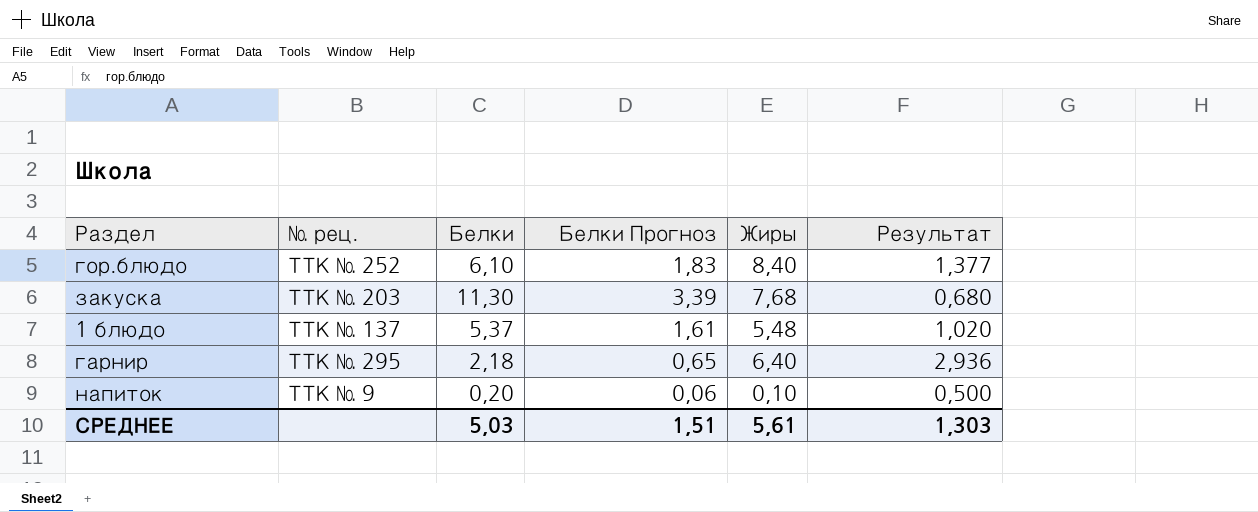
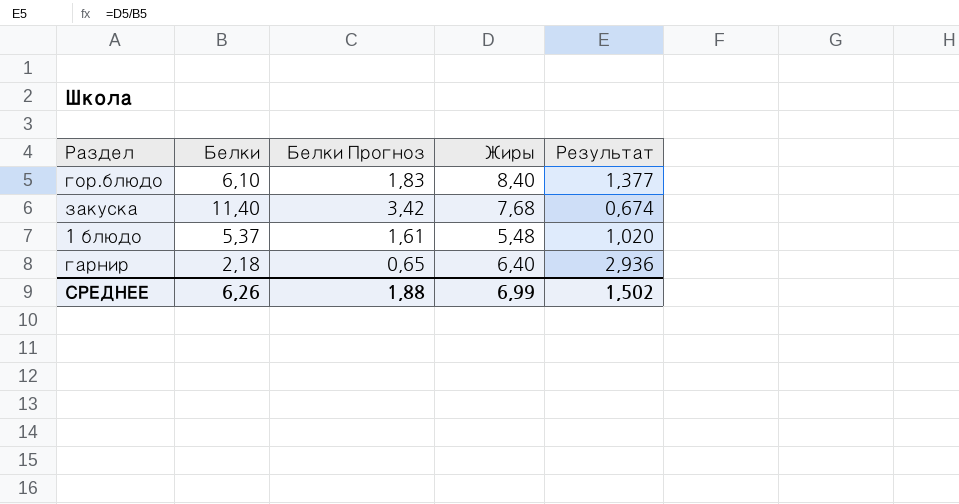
column № рец. | position: 2 -> none
row напиток: ТТК № 9 | 0,20 | 0,06 | 0,10 | 0,500 -> none
закуска | Белки: 11,30 -> 11,40
закуска | Белки Прогноз: 3,39 -> 3,42
закуска | Результат: 0,680 -> 0,674
СРЕДНЕЕ | Белки: 5,03 -> 6,26
СРЕДНЕЕ | Белки Прогноз: 1,51 -> 1,88
СРЕДНЕЕ | Жиры: 5,61 -> 6,99
СРЕДНЕЕ | Результат: 1,303 -> 1,502

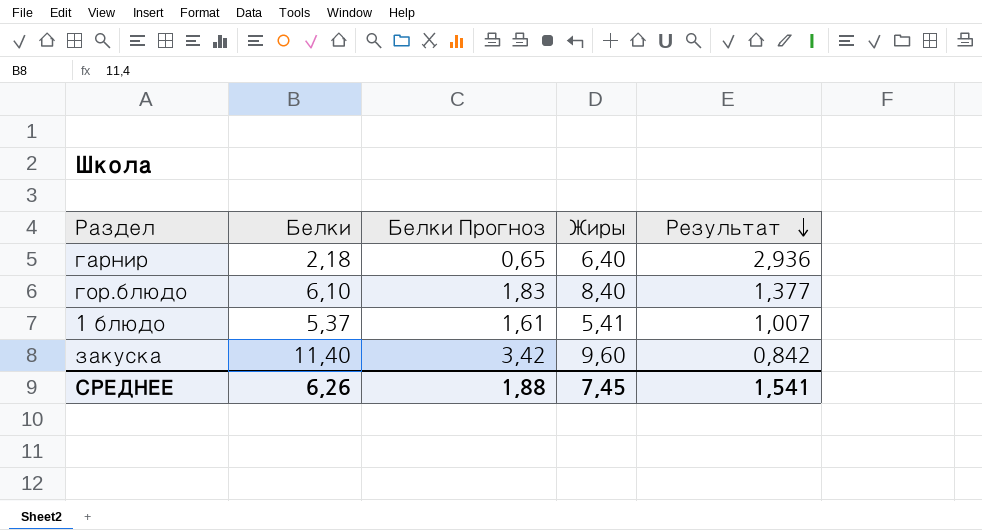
row order: none -> Результат descending
1 блюдо | Жиры: 5,48 -> 5,41
1 блюдо | Результат: 1,020 -> 1,007
закуска | Жиры: 7,68 -> 9,60
закуска | Результат: 0,674 -> 0,842
СРЕДНЕЕ | Жиры: 6,99 -> 7,45
СРЕДНЕЕ | Результат: 1,502 -> 1,541

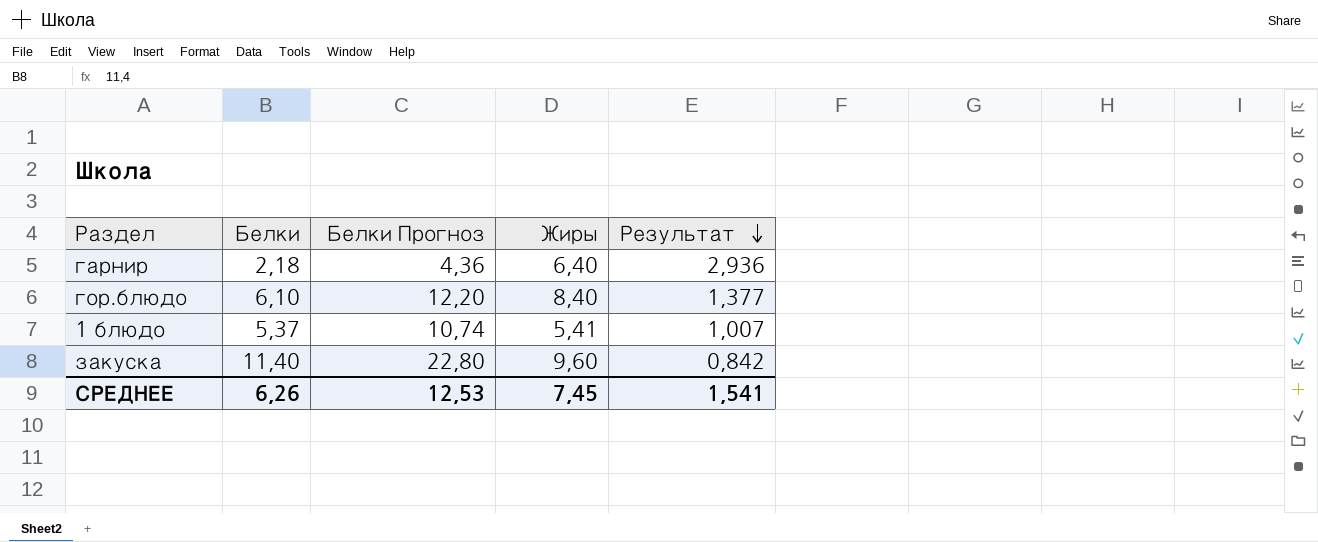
column Белки Прогноз | formula: [Белки] * 0,3 -> [Белки] * 2
СРЕДНЕЕ | Белки Прогноз: 1,88 -> 12,53

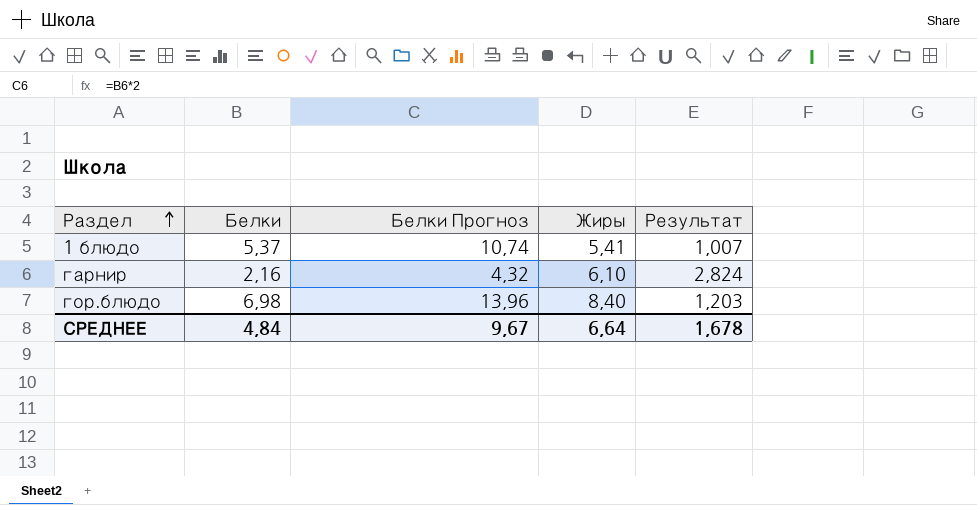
row order: Результат descending -> Раздел ascending
row закуска: 11,40 | 22,80 | 9,60 | 0,842 -> none
гарнир | Белки: 2,18 -> 2,16
гарнир | Белки Прогноз: 4,36 -> 4,32
гарнир | Жиры: 6,40 -> 6,10
гарнир | Результат: 2,936 -> 2,824
гор.блюдо | Белки: 6,10 -> 6,98
гор.блюдо | Белки Прогноз: 12,20 -> 13,96
гор.блюдо | Результат: 1,377 -> 1,203
СРЕДНЕЕ | Белки: 6,26 -> 4,84
СРЕДНЕЕ | Белки Прогноз: 12,53 -> 9,67
СРЕДНЕЕ | Жиры: 7,45 -> 6,64
СРЕДНЕЕ | Результат: 1,541 -> 1,678

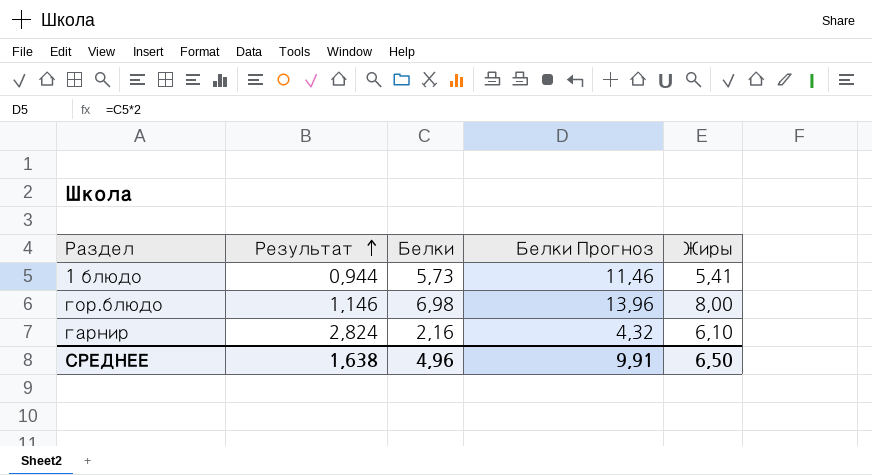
row order: Раздел ascending -> Результат ascending
column Результат | position: 5 -> 2
1 блюдо | Результат: 1,007 -> 0,944
1 блюдо | Белки: 5,37 -> 5,73
1 блюдо | Белки Прогноз: 10,74 -> 11,46
гор.блюдо | Результат: 1,203 -> 1,146
гор.блюдо | Жиры: 8,40 -> 8,00
СРЕДНЕЕ | Результат: 1,678 -> 1,638
СРЕДНЕЕ | Белки: 4,84 -> 4,96
СРЕДНЕЕ | Белки Прогноз: 9,67 -> 9,91
СРЕДНЕЕ | Жиры: 6,64 -> 6,50

